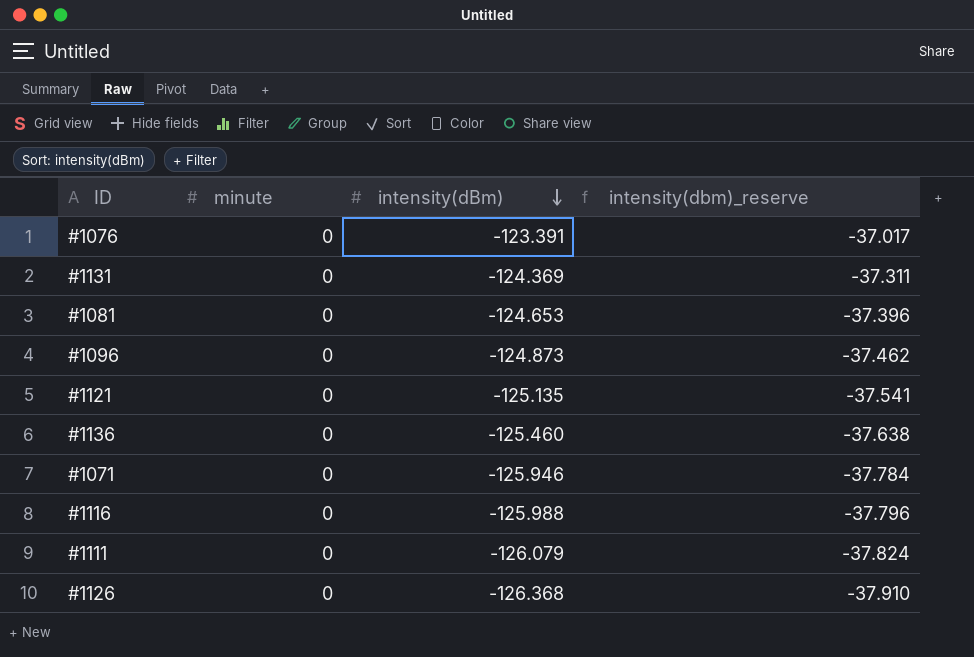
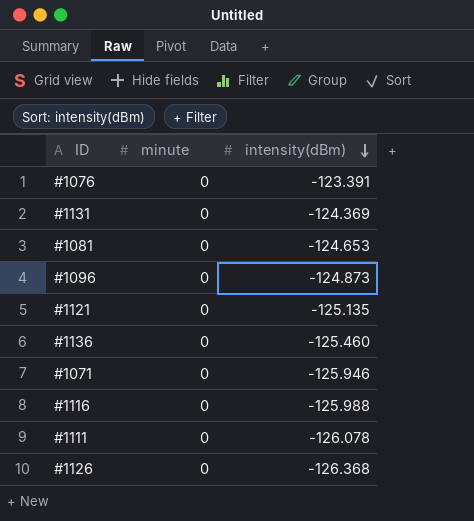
column intensity(dbm)_reserve | formula: [intensity(dBm)] * 0.3 -> none
#1111 | intensity(dBm): -126.079 -> -126.078

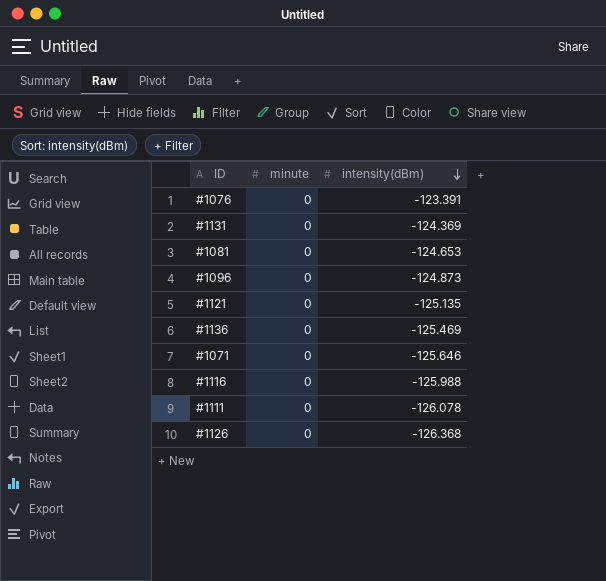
#1136 | intensity(dBm): -125.460 -> -125.469
#1071 | intensity(dBm): -125.946 -> -125.646

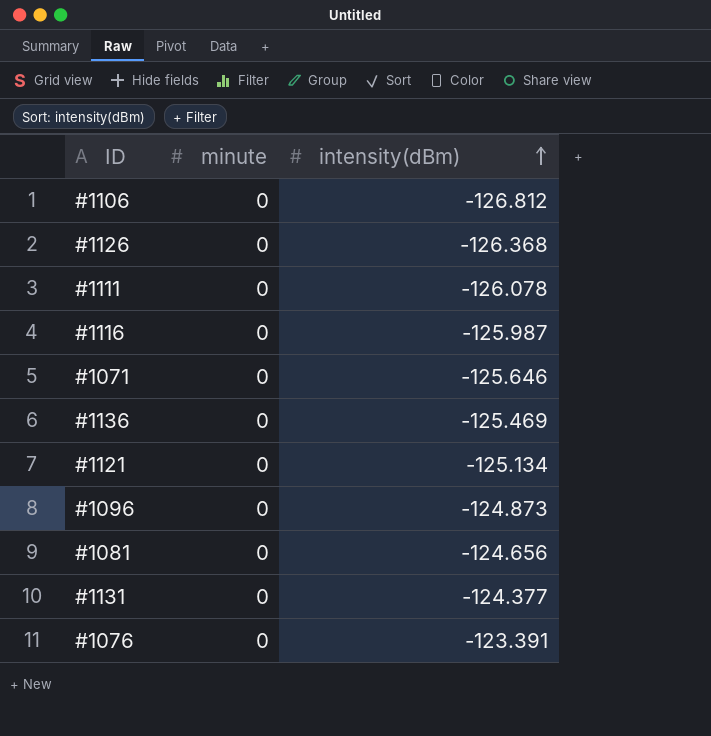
row order: intensity(dBm) descending -> intensity(dBm) ascending
row #1106: none -> 0 | -126.812
#1116 | intensity(dBm): -125.988 -> -125.987
#1121 | intensity(dBm): -125.135 -> -125.134
#1081 | intensity(dBm): -124.653 -> -124.656
#1131 | intensity(dBm): -124.369 -> -124.377

